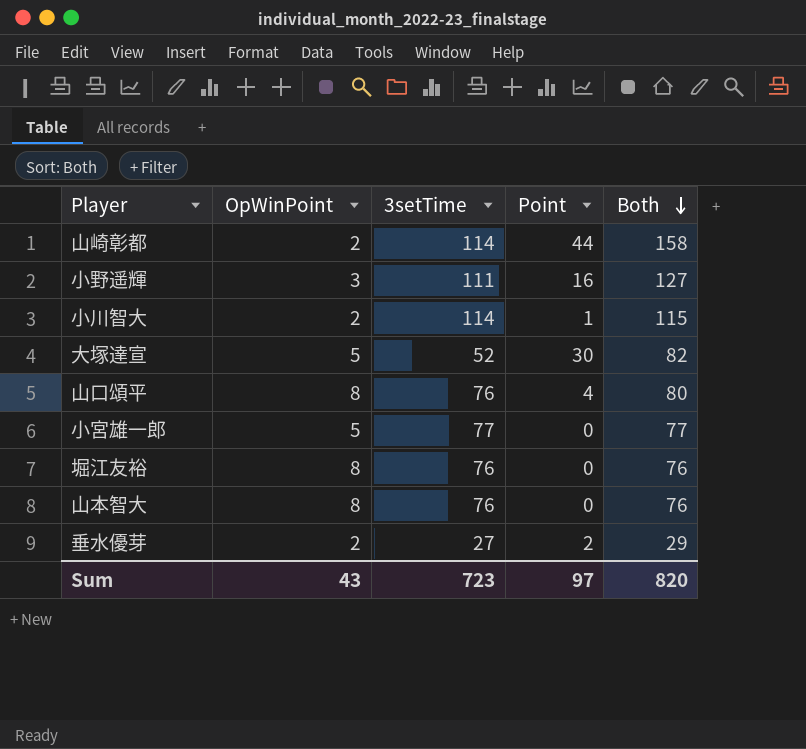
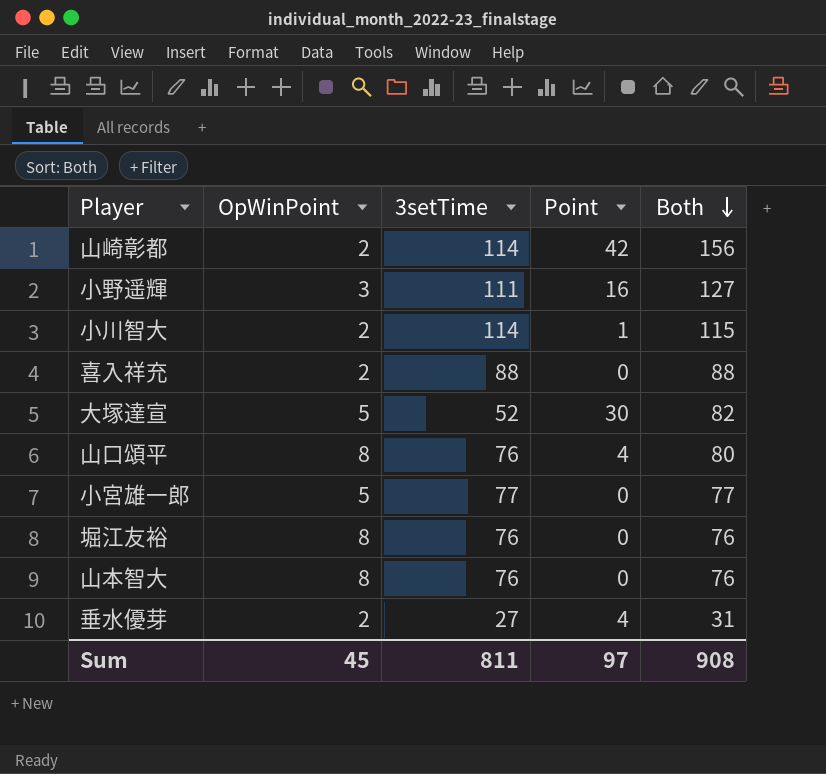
山崎彰都 | Point: 44 -> 42
山崎彰都 | Both: 158 -> 156
row 喜入祥充: none -> 2 | 88 | 0 | 88
垂水優芽 | Point: 2 -> 4
垂水優芽 | Both: 29 -> 31
Sum | OpWinPoint: 43 -> 45
Sum | 3setTime: 723 -> 811
Sum | Both: 820 -> 908

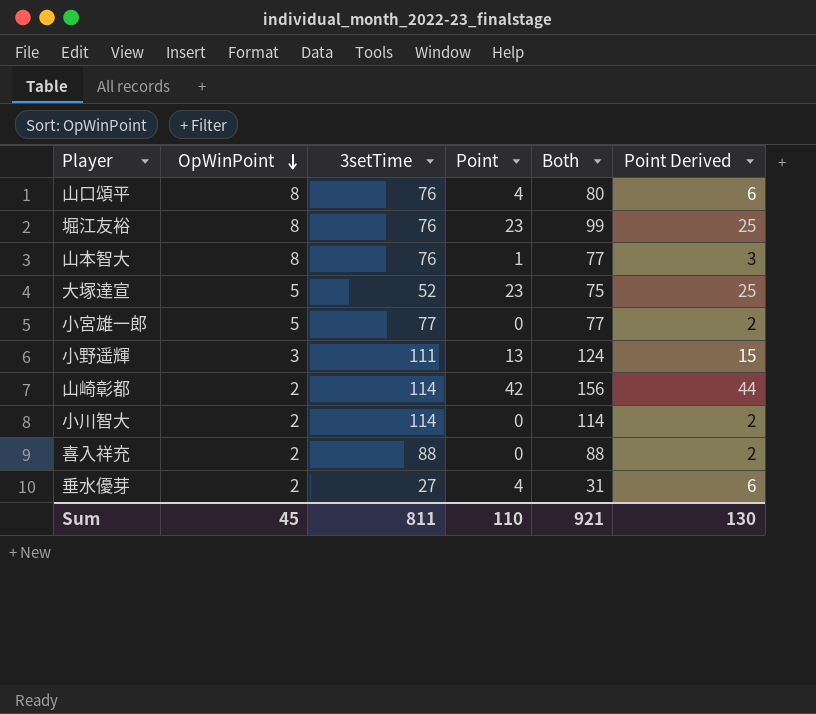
row order: Both descending -> OpWinPoint descending
column Point Derived | formula: none -> [Point] + 2
堀江友裕 | Point: 0 -> 23
堀江友裕 | Both: 76 -> 99
山本智大 | Point: 0 -> 1
山本智大 | Both: 76 -> 77
大塚達宣 | Point: 30 -> 23
大塚達宣 | Both: 82 -> 75
小野遥輝 | Point: 16 -> 13
小野遥輝 | Both: 127 -> 124
小川智大 | Point: 1 -> 0
小川智大 | Both: 115 -> 114
Sum | Point: 97 -> 110
Sum | Both: 908 -> 921

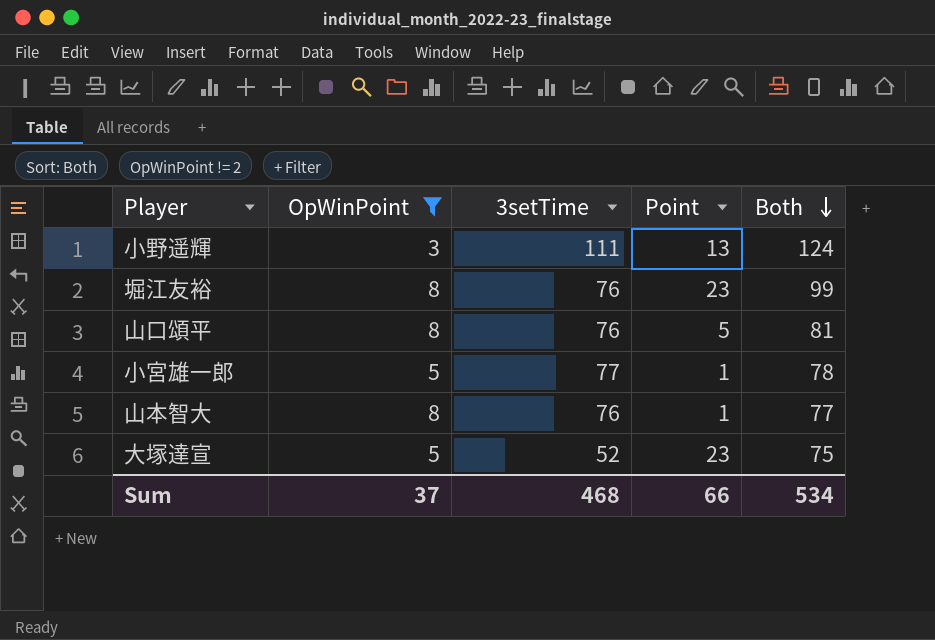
filter: none -> OpWinPoint != 2
row order: OpWinPoint descending -> Both descending
column Point Derived | formula: [Point] + 2 -> none
山口頌平 | Point: 4 -> 5
山口頌平 | Both: 80 -> 81
小宮雄一郎 | Point: 0 -> 1
小宮雄一郎 | Both: 77 -> 78
Sum | OpWinPoint: 45 -> 37
Sum | 3setTime: 811 -> 468
Sum | Point: 110 -> 66
Sum | Both: 921 -> 534

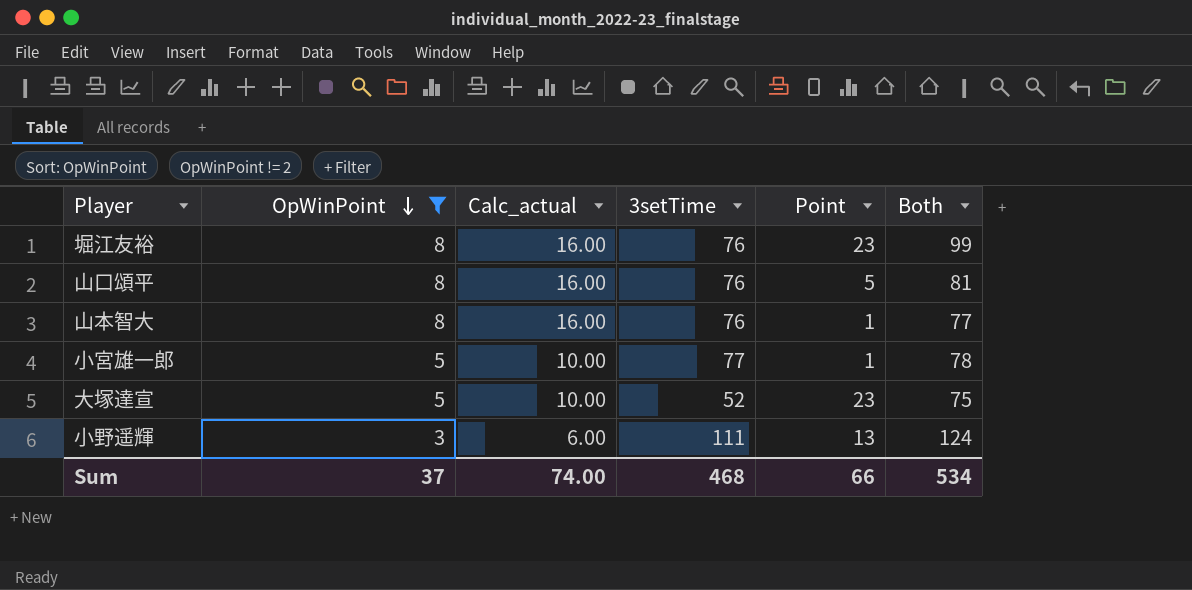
row order: Both descending -> OpWinPoint descending
column Calc_actual | formula: none -> [OpWinPoint] * 2

